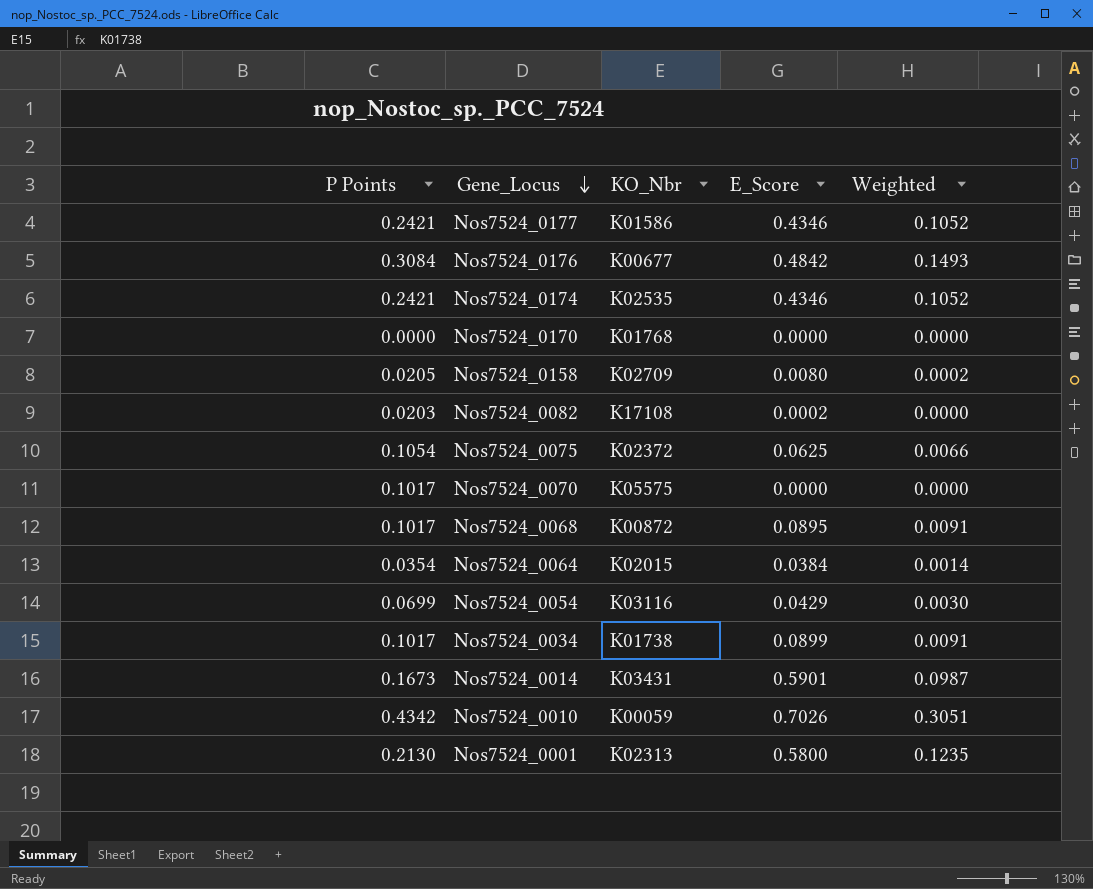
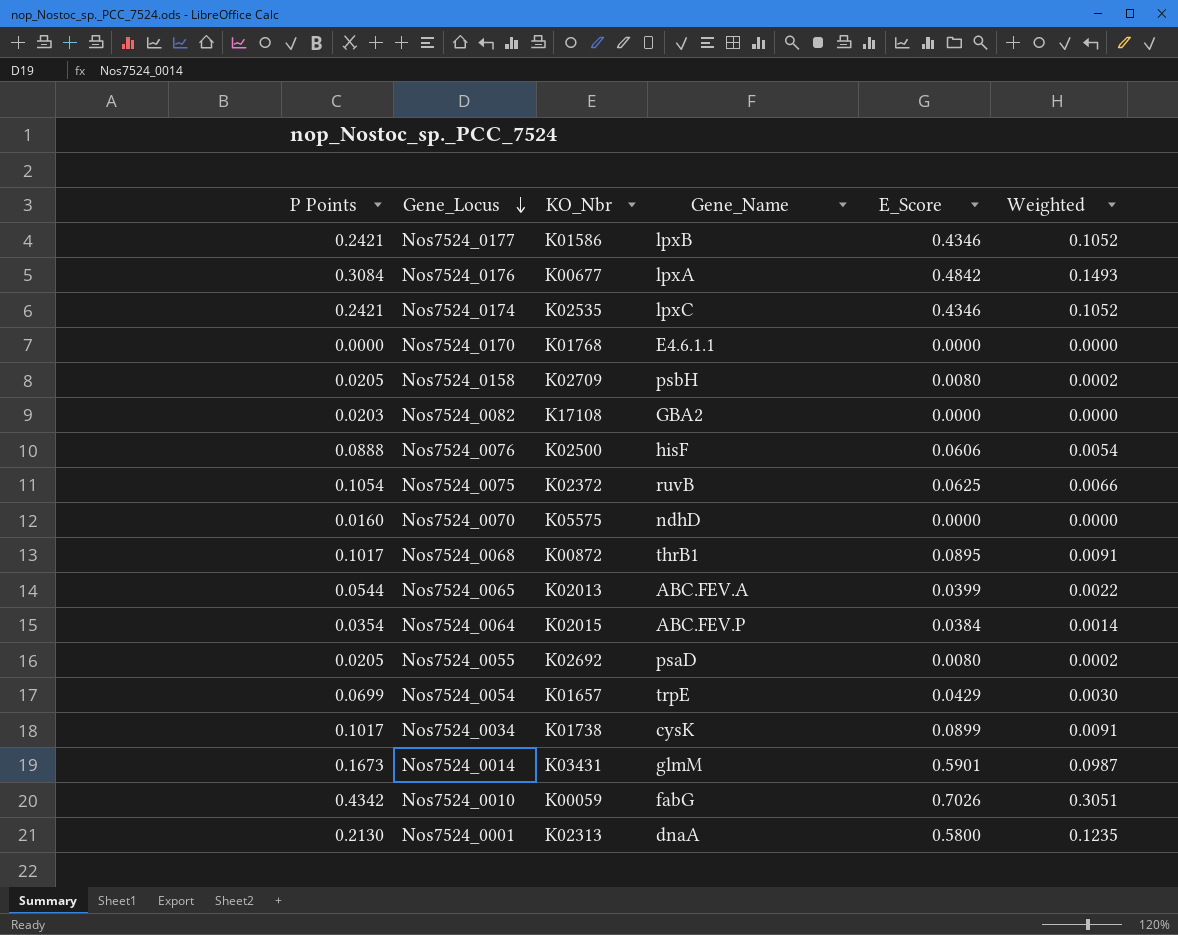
column Gene_Name | position: none -> 4
Nos7524_0082 | E_Score: 0.0002 -> 0.0000
row Nos7524_0076: none -> 0.0888 | K02500 | hisF | 0.0606 | 0.0054
Nos7524_0070 | P Points: 0.1017 -> 0.0160
row Nos7524_0065: none -> 0.0544 | K02013 | ABC.FEV.A | 0.0399 | 0.0022
row Nos7524_0055: none -> 0.0205 | K02692 | psaD | 0.0080 | 0.0002
Nos7524_0054 | KO_Nbr: K03116 -> K01657

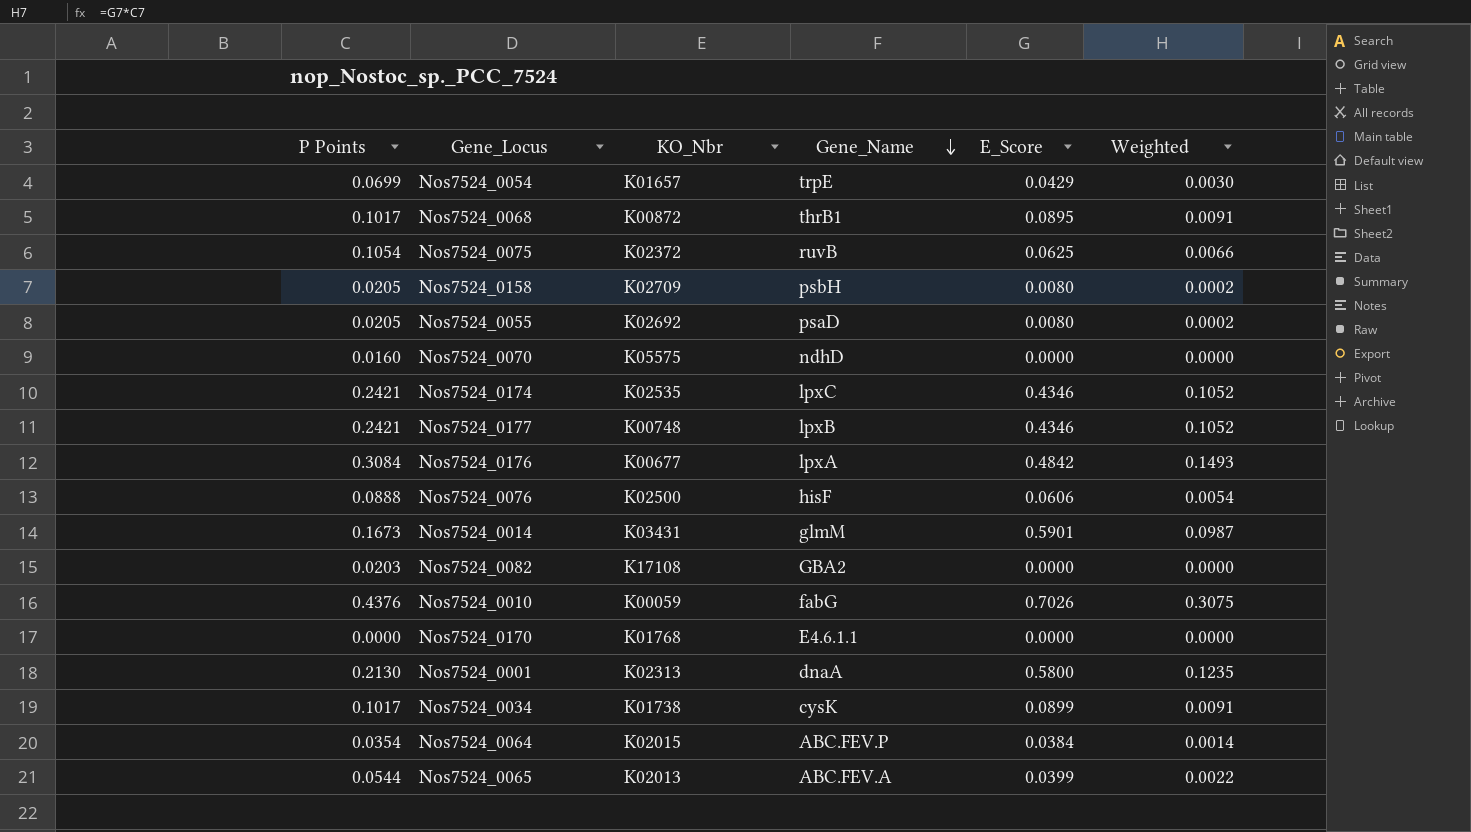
row order: Gene_Locus descending -> Gene_Name descending
Nos7524_0177 | KO_Nbr: K01586 -> K00748
Nos7524_0010 | P Points: 0.4342 -> 0.4376
Nos7524_0010 | Weighted: 0.3051 -> 0.3075

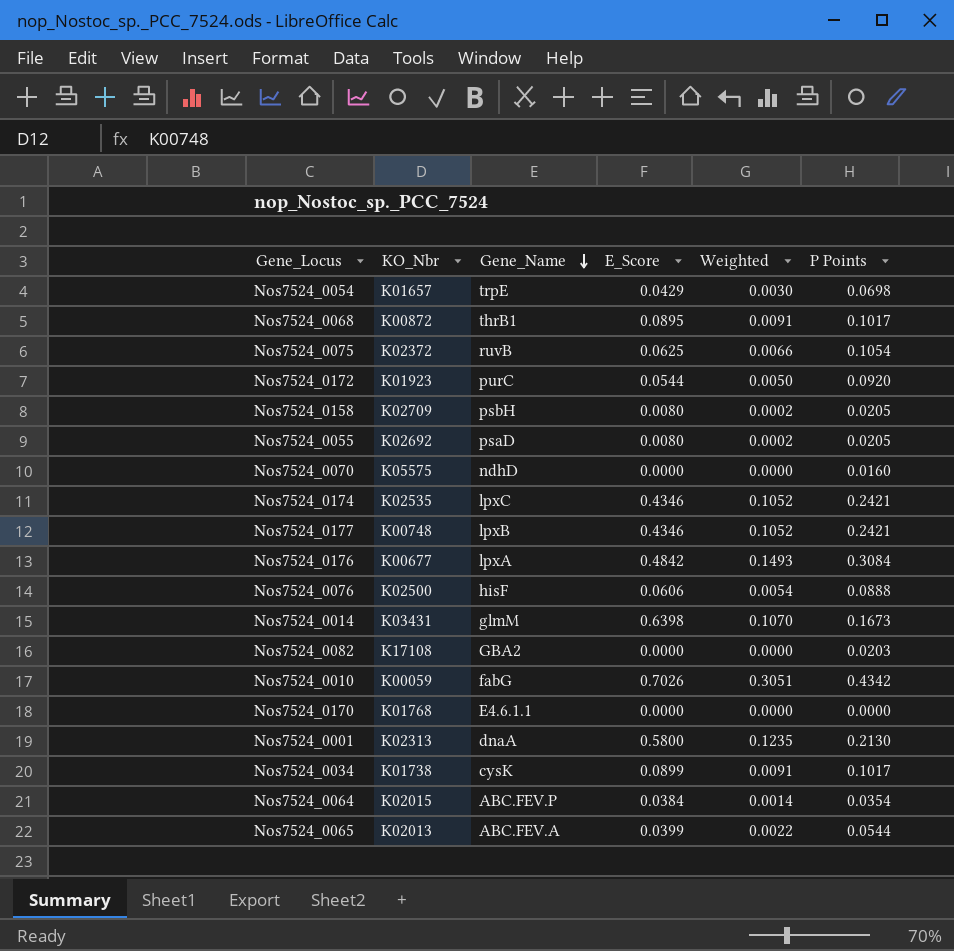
column P Points | position: 1 -> 6
Nos7524_0054 | P Points: 0.0699 -> 0.0698
row Nos7524_0172: none -> K01923 | purC | 0.0544 | 0.0050 | 0.0920
Nos7524_0014 | E_Score: 0.5901 -> 0.6398
Nos7524_0014 | Weighted: 0.0987 -> 0.1070
Nos7524_0010 | Weighted: 0.3075 -> 0.3051
Nos7524_0010 | P Points: 0.4376 -> 0.4342

